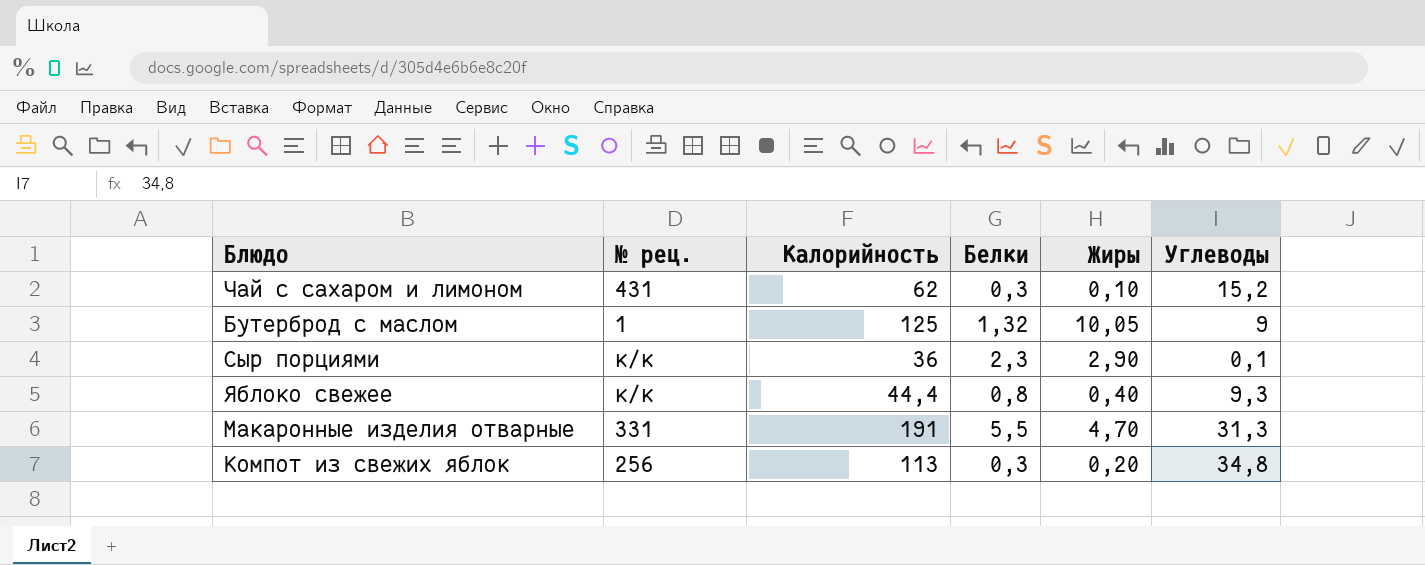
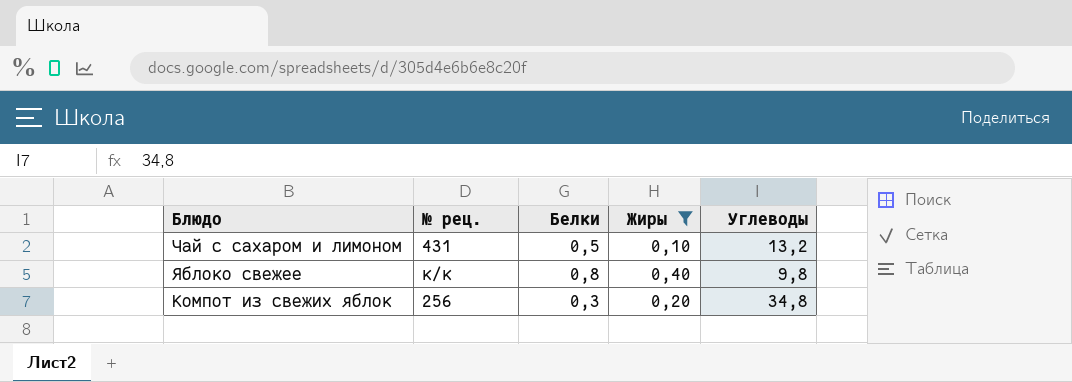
filter: none -> Жиры <= 0,40
column Калорийность | position: 3 -> none
Чай с сахаром и лимоном | Белки: 0,3 -> 0,5
Чай с сахаром и лимоном | Углеводы: 15,2 -> 13,2
Яблоко свежее | Углеводы: 9,3 -> 9,8

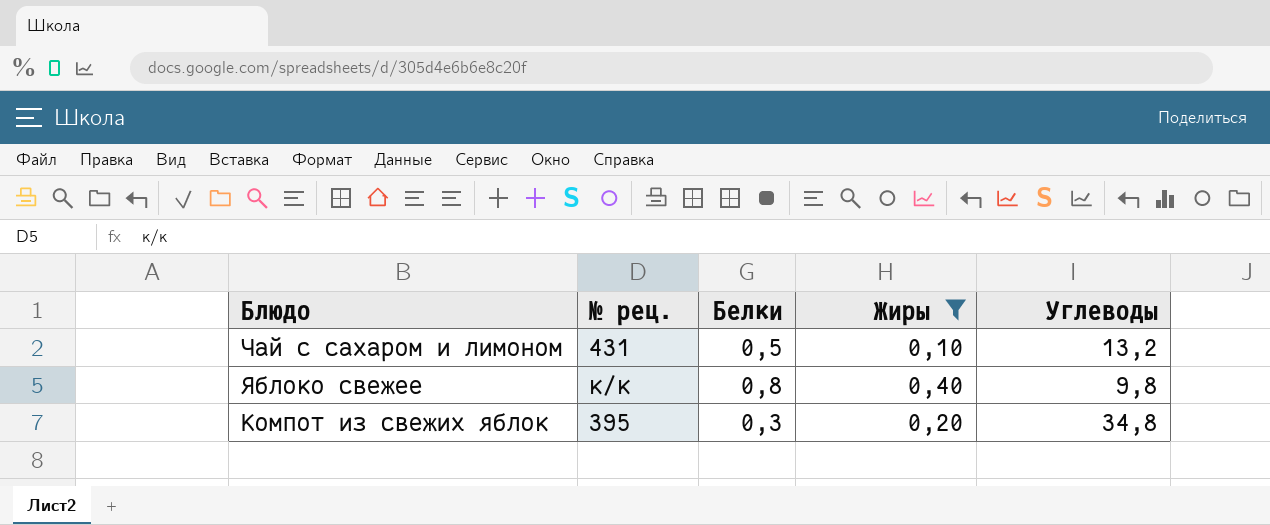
Компот из свежих яблок | № рец.: 256 -> 395

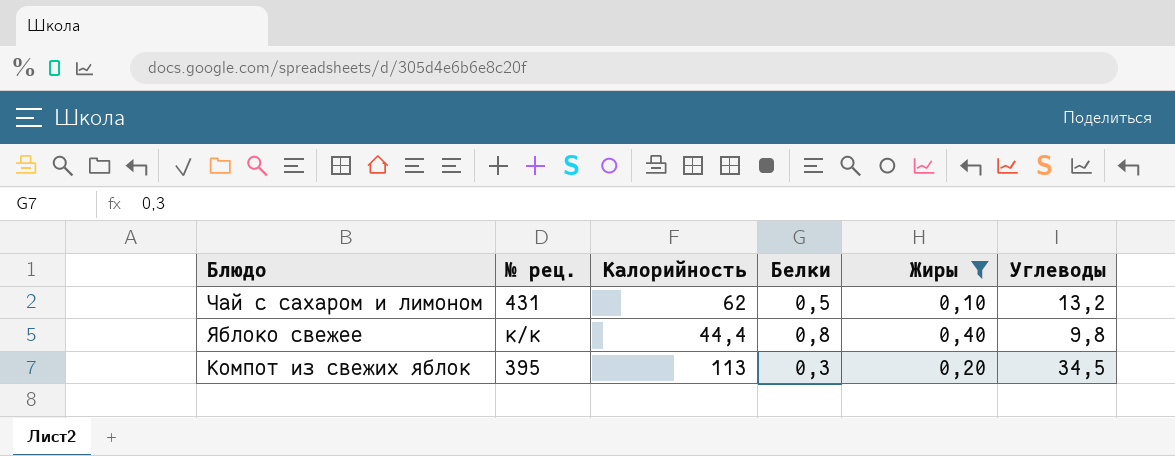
column Калорийность | position: none -> 3
Компот из свежих яблок | Углеводы: 34,8 -> 34,5

